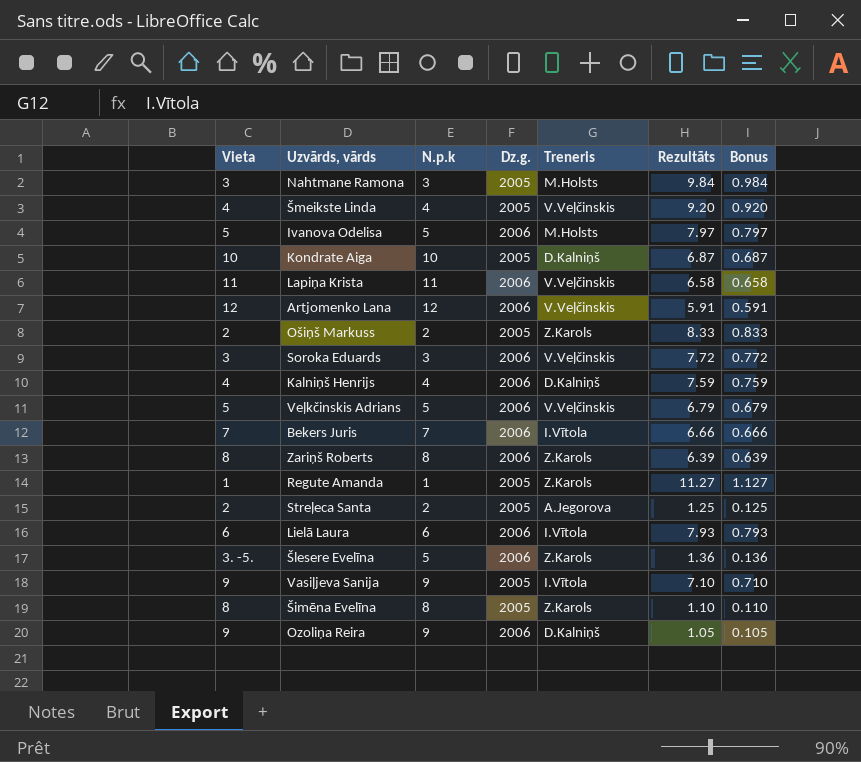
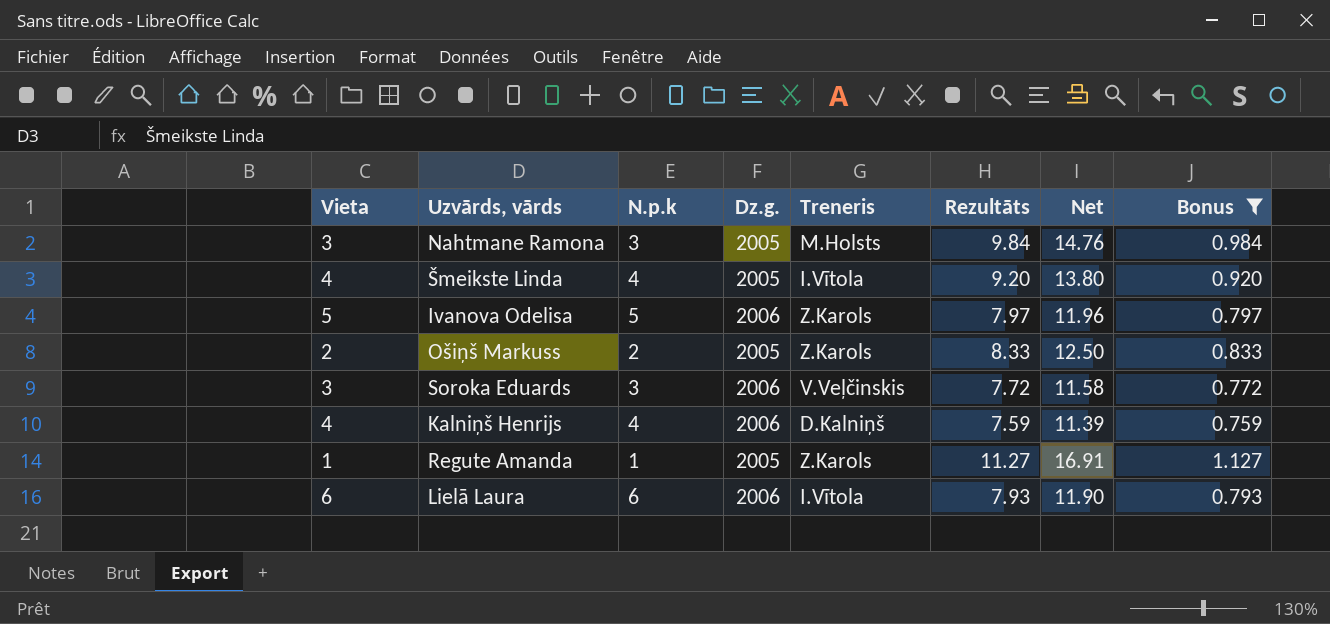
filter: none -> Bonus >= 0.759
column Net | formula: none -> [Rezultāts] * 1.5
Šmeikste Linda | Treneris: V.Veļčinskis -> I.Vītola
Ivanova Odelisa | Treneris: M.Holsts -> Z.Karols

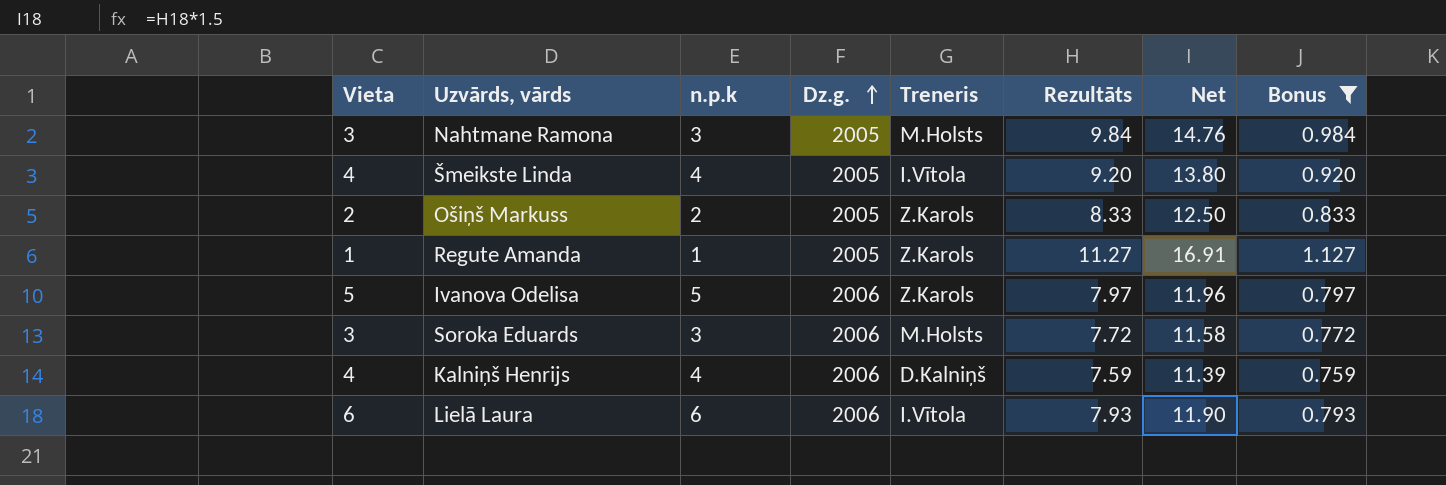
row order: none -> Dz.g. ascending
column name: N.p.k -> n.p.k
Soroka Eduards | Treneris: V.Veļčinskis -> M.Holsts

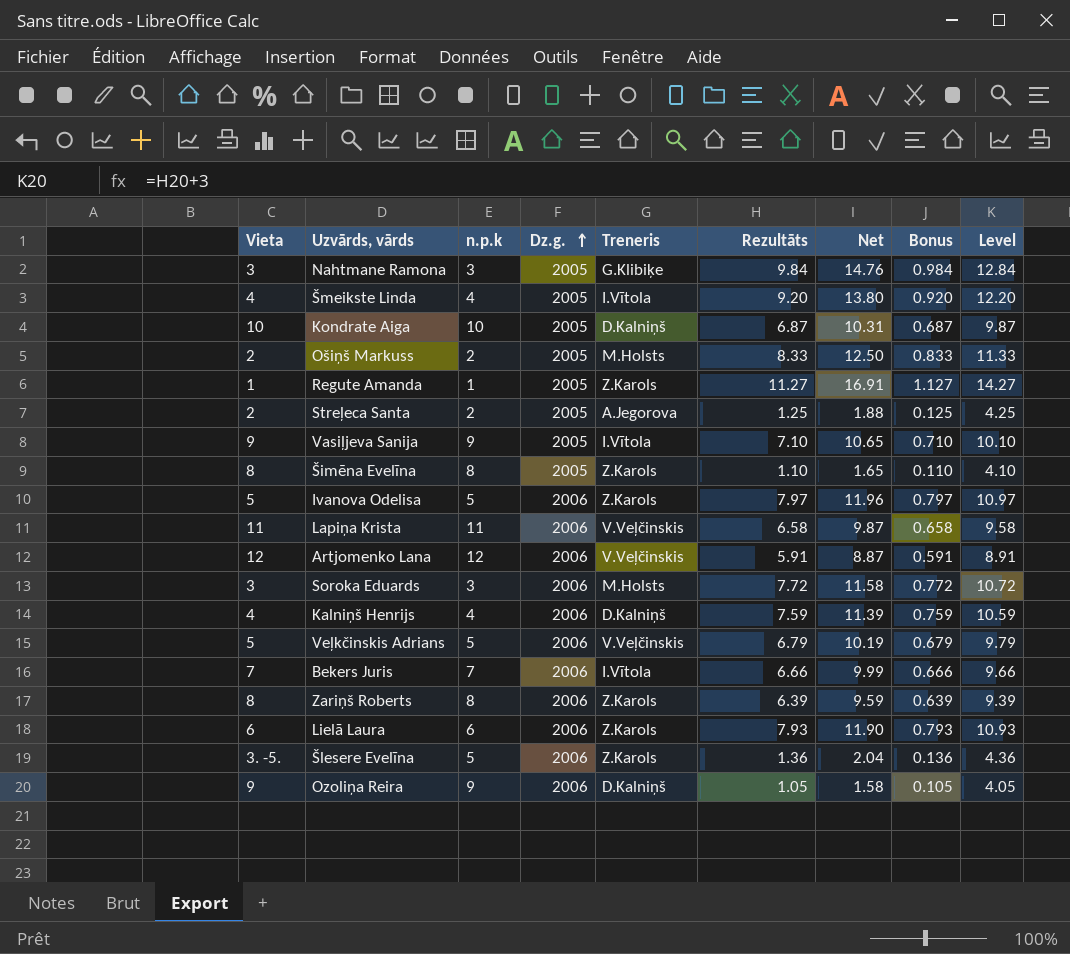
filter: Bonus >= 0.759 -> none
column Level | formula: none -> [Rezultāts] + 3
Nahtmane Ramona | Treneris: M.Holsts -> G.Klibiķe
Ošiņš Markuss | Treneris: Z.Karols -> M.Holsts
Lielā Laura | Treneris: I.Vītola -> Z.Karols

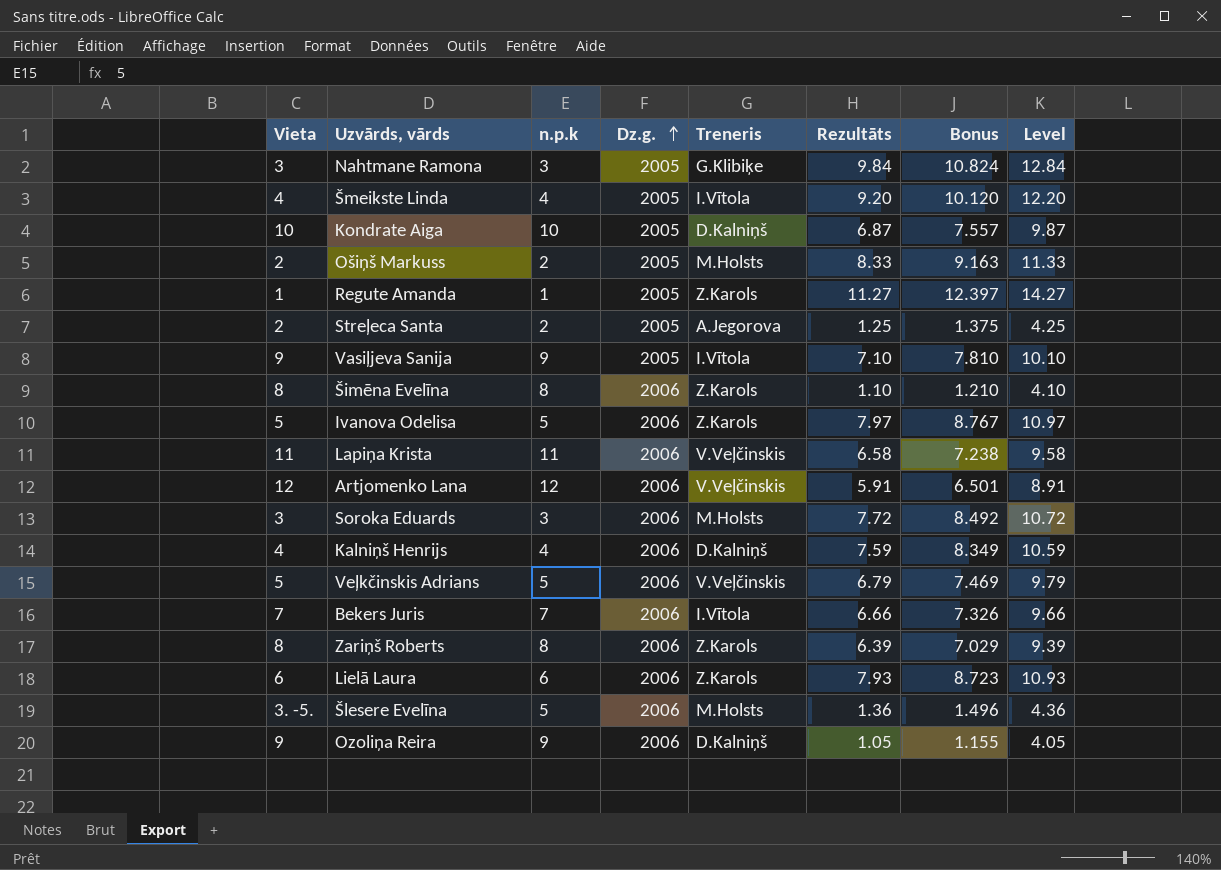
column Net | formula: [Rezultāts] * 1.5 -> none
column Bonus | formula: [Rezultāts] * 0.1 -> [Rezultāts] * 1.1
Šimēna Evelīna | Dz.g.: 2005 -> 2006
Šlesere Evelīna | Treneris: Z.Karols -> M.Holsts

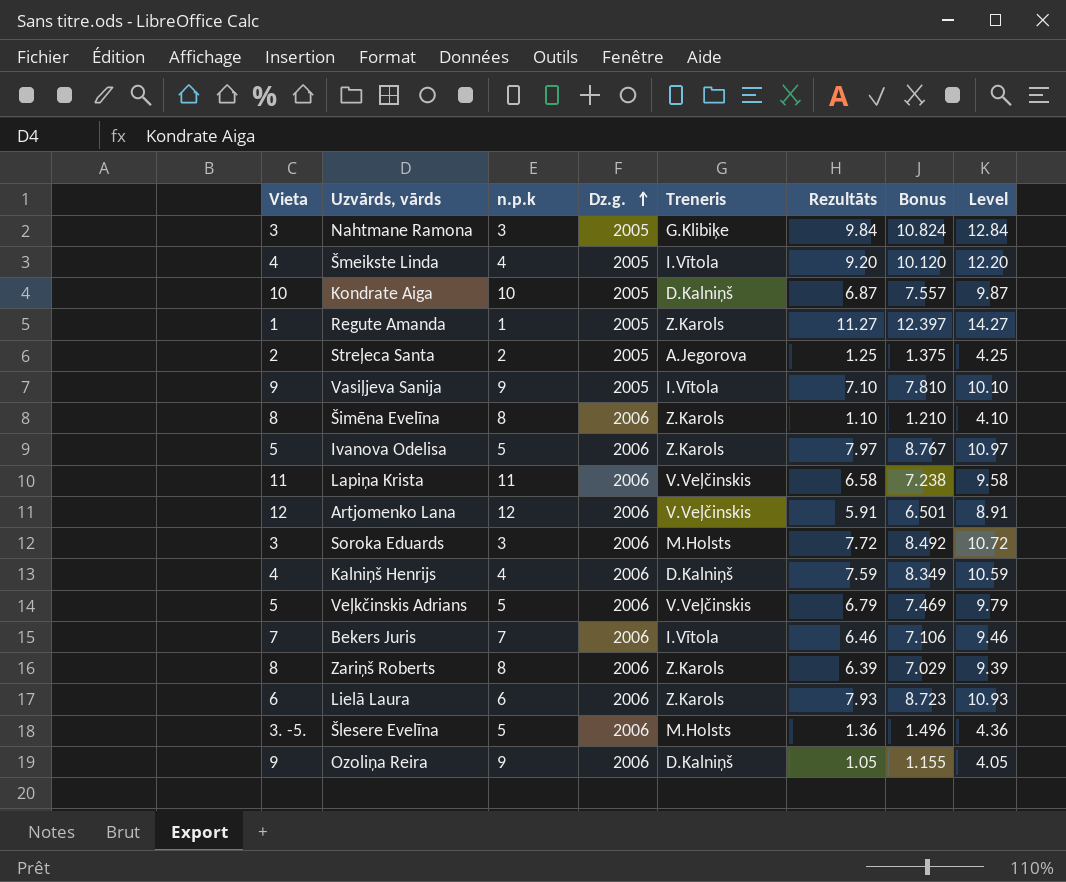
row Ošiņš Markuss: 2 | 2 | 2005 | M.Holsts | 8.33 | 9.163 | 11.33 -> none
Bekers Juris | Rezultāts: 6.66 -> 6.46
Bekers Juris | Bonus: 7.326 -> 7.106
Bekers Juris | Level: 9.66 -> 9.46

